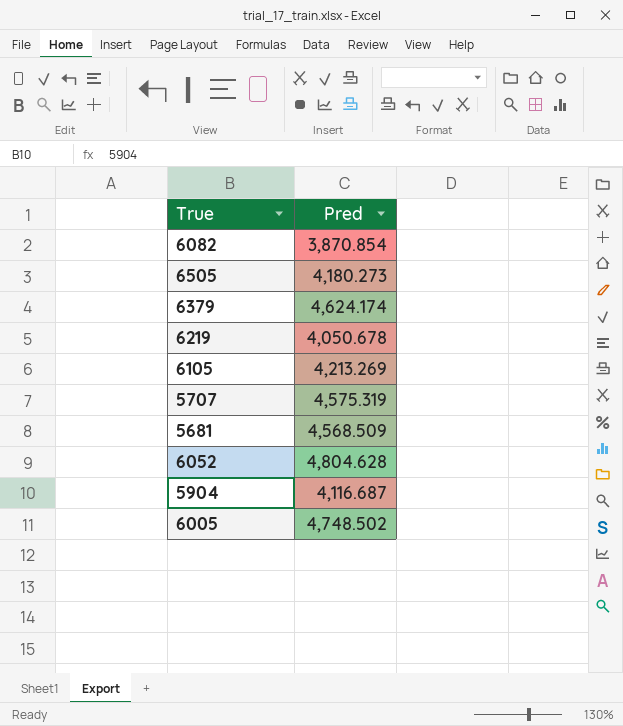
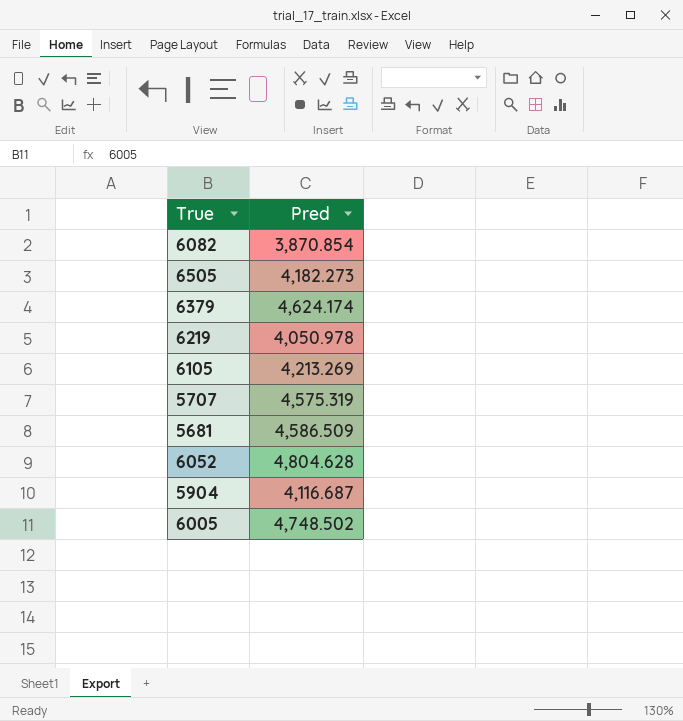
6505 | Pred: 4,180.273 -> 4,182.273
6219 | Pred: 4,050.678 -> 4,050.978
5681 | Pred: 4,568.509 -> 4,586.509

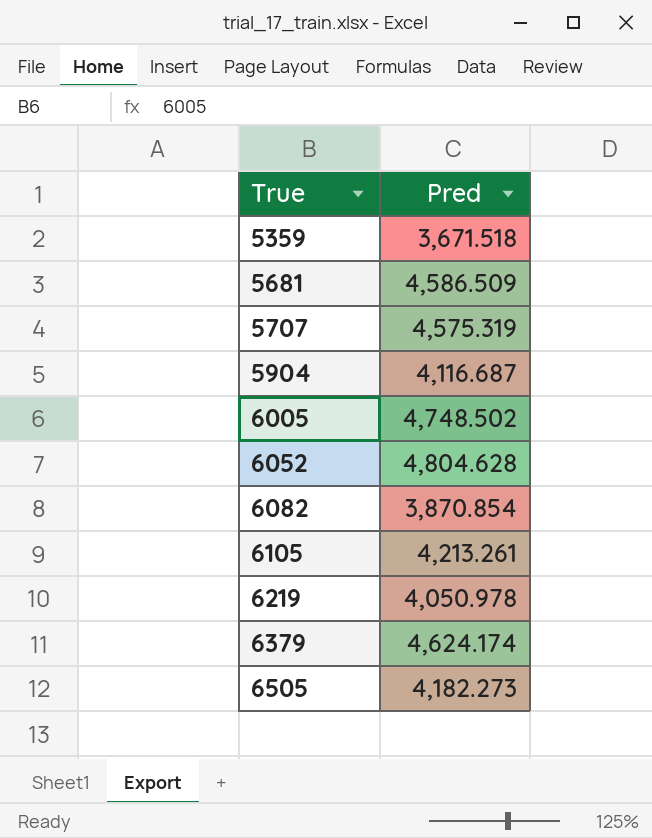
row order: none -> True ascending
row 5359: none -> 3,671.518
6105 | Pred: 4,213.269 -> 4,213.261

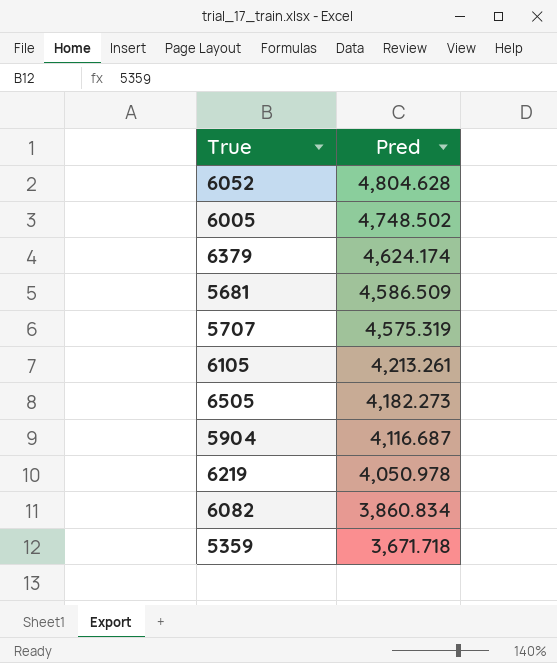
row order: True ascending -> Pred descending
6082 | Pred: 3,870.854 -> 3,860.834
5359 | Pred: 3,671.518 -> 3,671.718

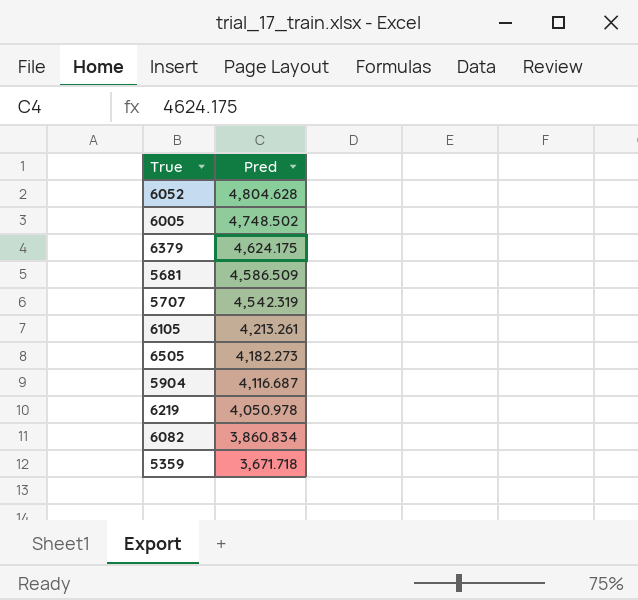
6379 | Pred: 4,624.174 -> 4,624.175
5707 | Pred: 4,575.319 -> 4,542.319

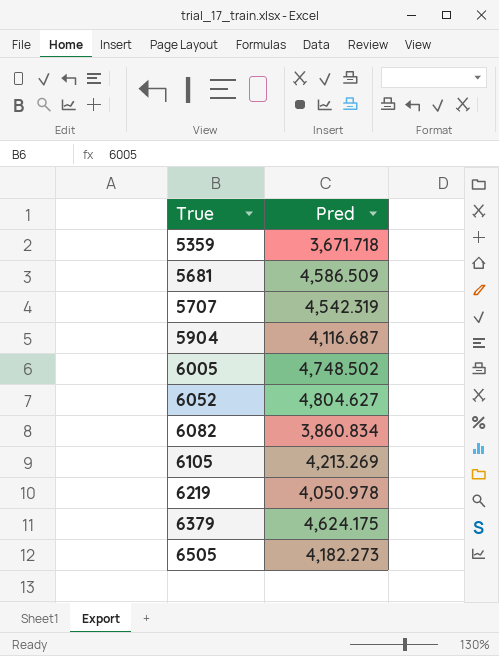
row order: Pred descending -> True ascending
6052 | Pred: 4,804.628 -> 4,804.627
6105 | Pred: 4,213.261 -> 4,213.269

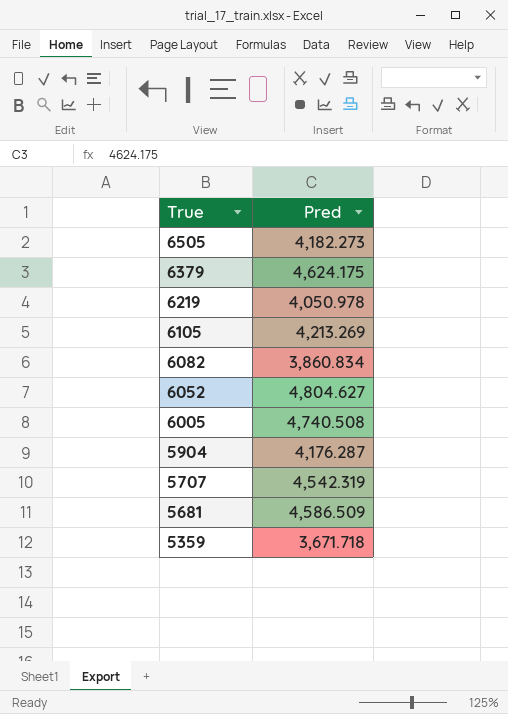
row order: True ascending -> True descending
6005 | Pred: 4,748.502 -> 4,740.508
5904 | Pred: 4,116.687 -> 4,176.287

